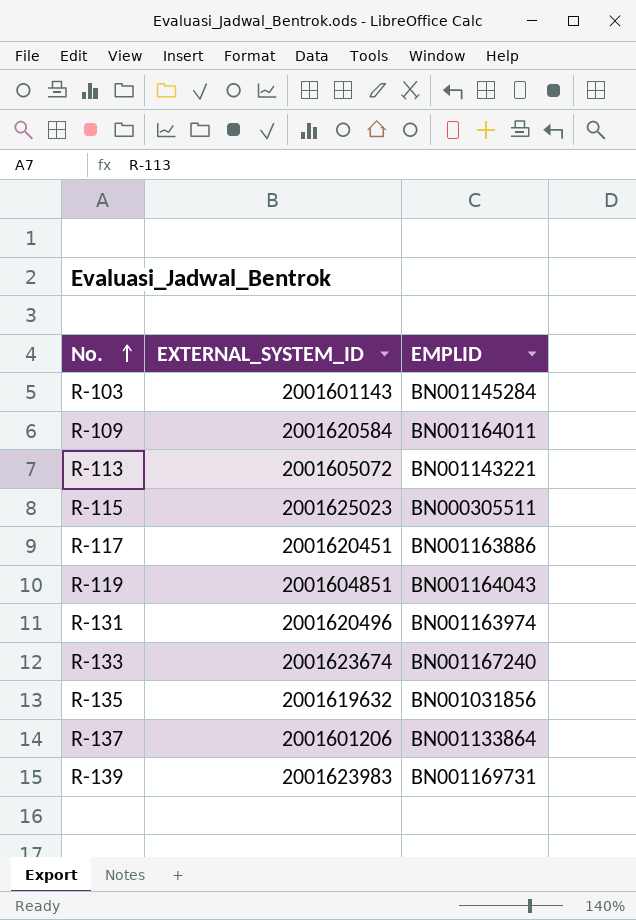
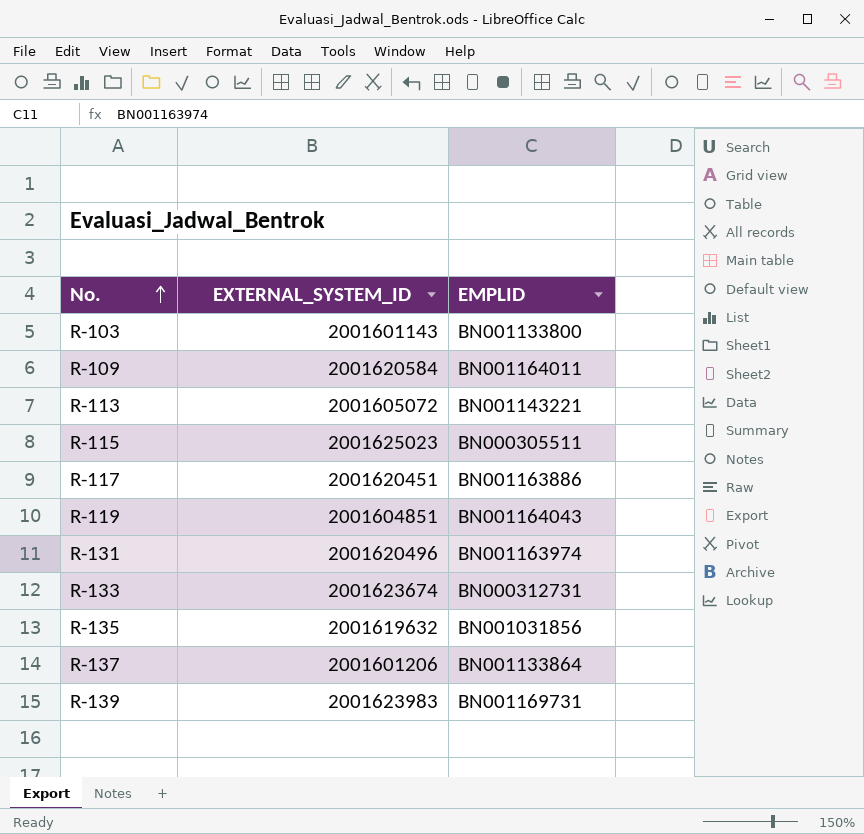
R-103 | EMPLID: BN001145284 -> BN001133800
R-133 | EMPLID: BN001167240 -> BN000312731

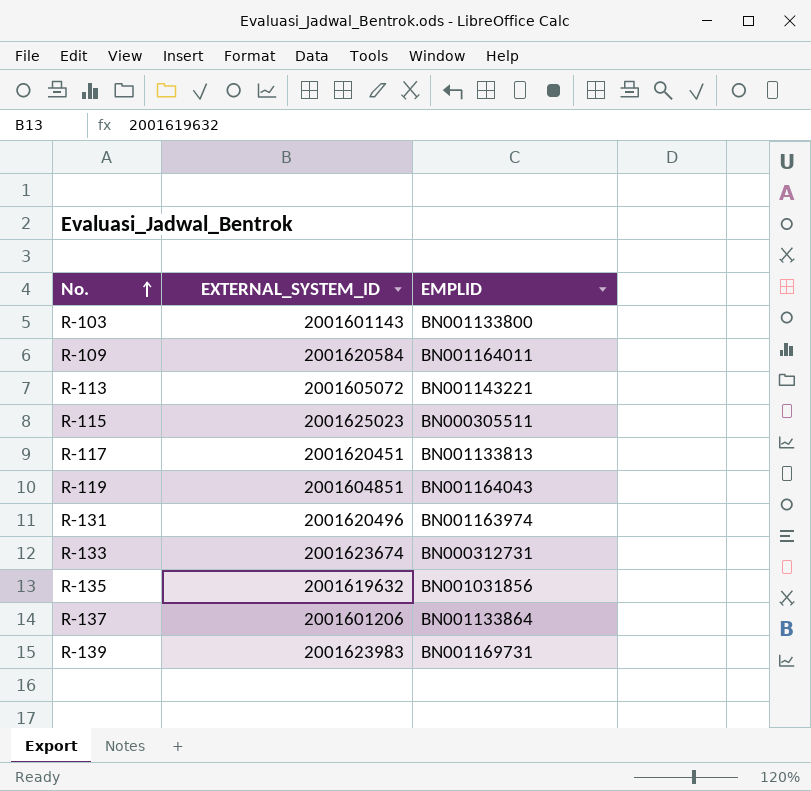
R-117 | EMPLID: BN001163886 -> BN001133813

